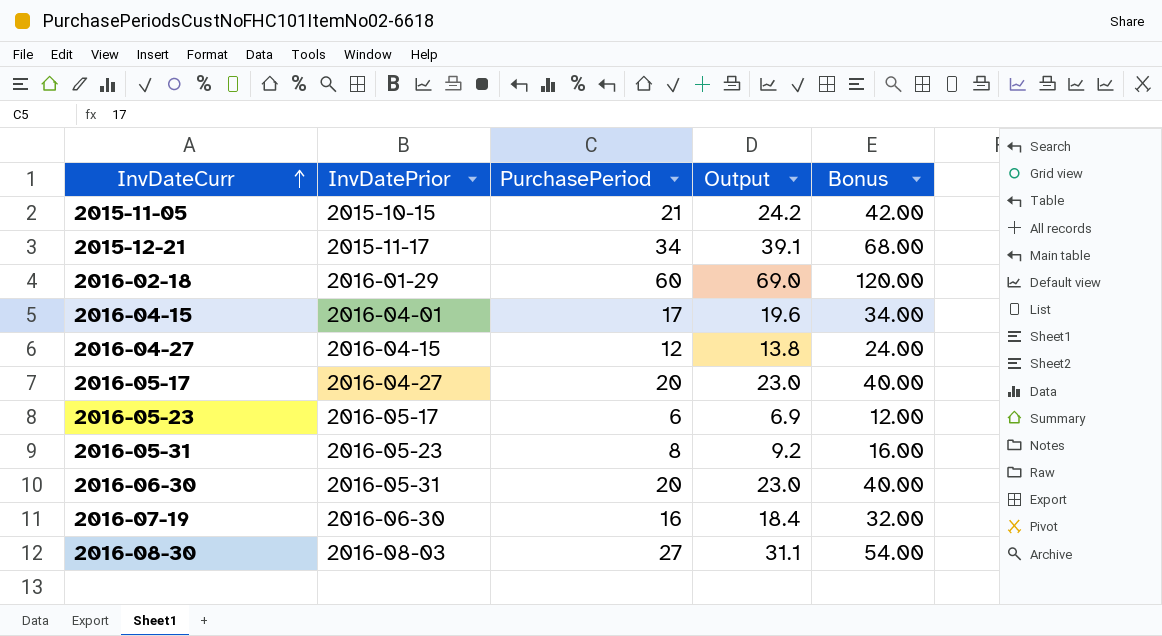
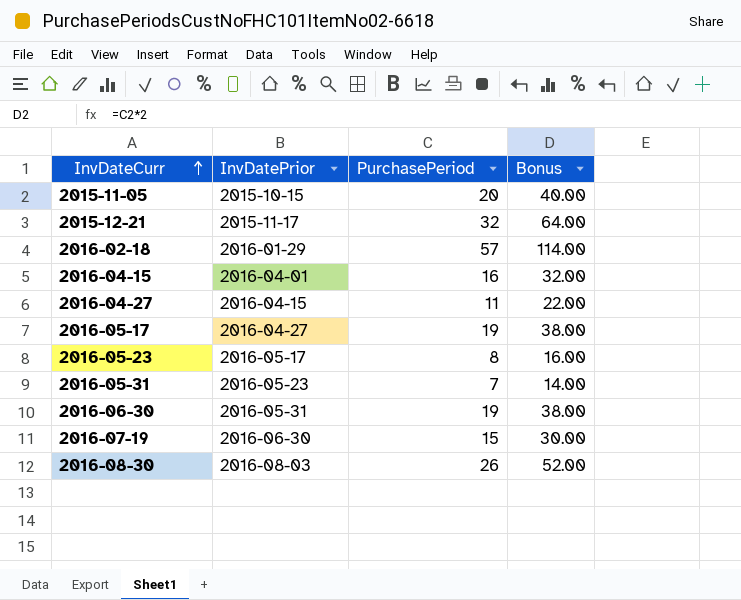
column Output | formula: [PurchasePeriod] * 1.15 -> none
2015-11-05 | PurchasePeriod: 21 -> 20
2015-11-05 | Bonus: 42.00 -> 40.00
2015-12-21 | PurchasePeriod: 34 -> 32
2015-12-21 | Bonus: 68.00 -> 64.00
2016-02-18 | PurchasePeriod: 60 -> 57
2016-02-18 | Bonus: 120.00 -> 114.00
2016-04-15 | PurchasePeriod: 17 -> 16
2016-04-15 | Bonus: 34.00 -> 32.00
2016-04-27 | PurchasePeriod: 12 -> 11
2016-04-27 | Bonus: 24.00 -> 22.00
2016-05-17 | PurchasePeriod: 20 -> 19
2016-05-17 | Bonus: 40.00 -> 38.00
2016-05-23 | PurchasePeriod: 6 -> 8
2016-05-23 | Bonus: 12.00 -> 16.00
2016-05-31 | PurchasePeriod: 8 -> 7
2016-05-31 | Bonus: 16.00 -> 14.00
2016-06-30 | PurchasePeriod: 20 -> 19
2016-06-30 | Bonus: 40.00 -> 38.00
2016-07-19 | PurchasePeriod: 16 -> 15
2016-07-19 | Bonus: 32.00 -> 30.00
2016-08-30 | PurchasePeriod: 27 -> 26
2016-08-30 | Bonus: 54.00 -> 52.00

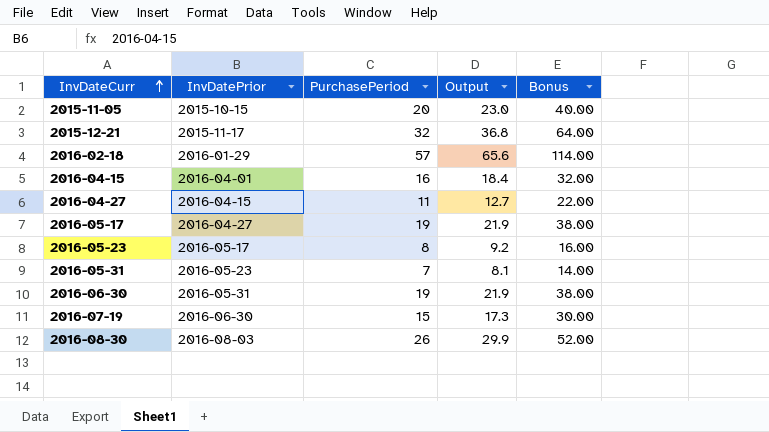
column Output | formula: none -> [PurchasePeriod] * 1.15

